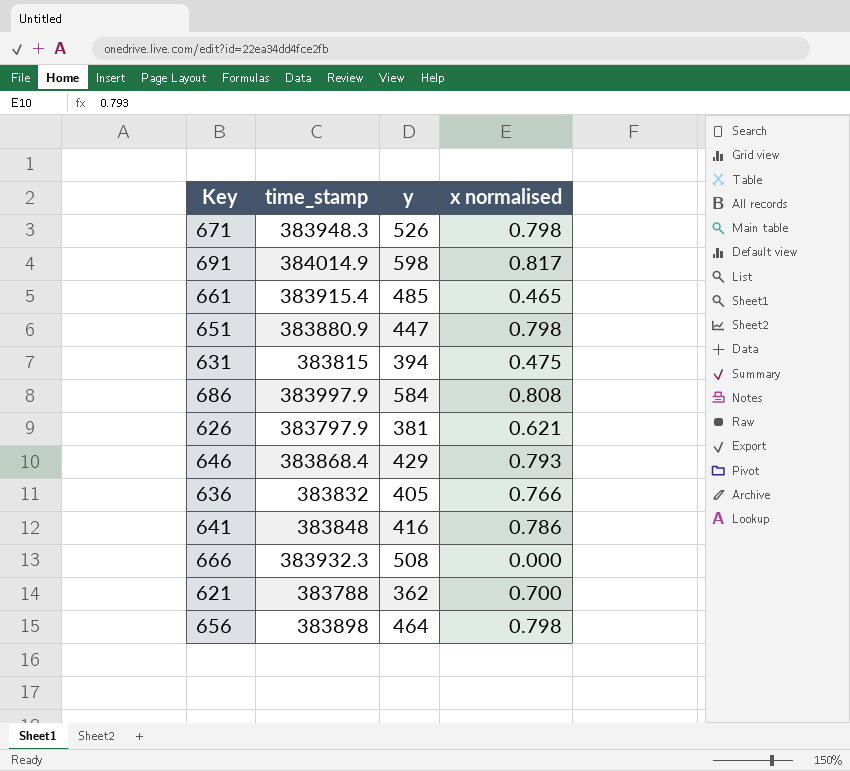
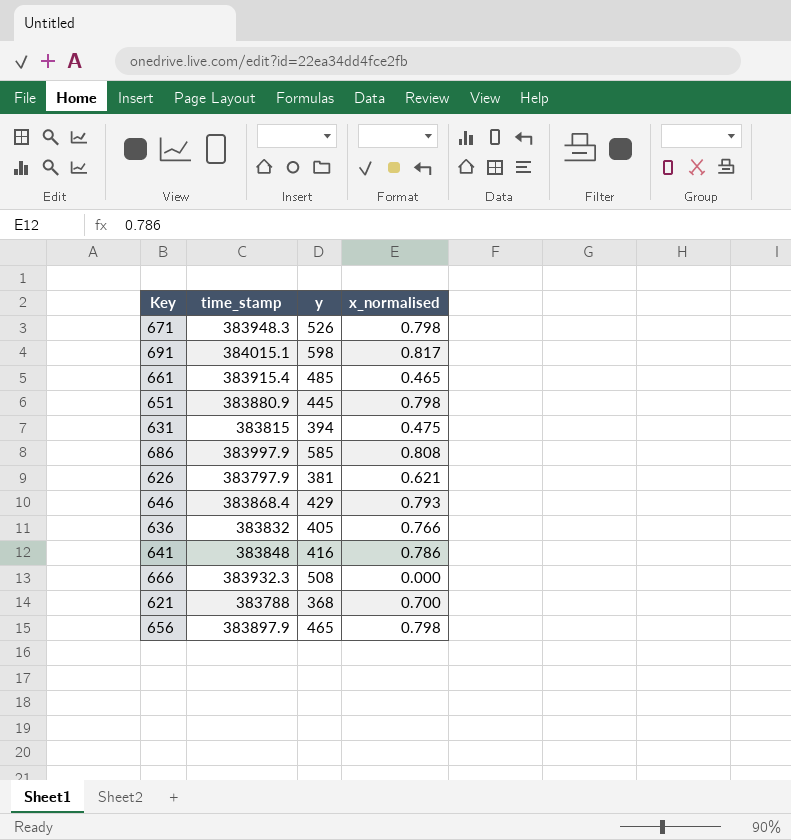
column name: x normalised -> x_normalised
691 | time_stamp: 384014.9 -> 384015.1
651 | y: 447 -> 445
686 | y: 584 -> 585
621 | y: 362 -> 368
656 | time_stamp: 383898 -> 383897.9
656 | y: 464 -> 465

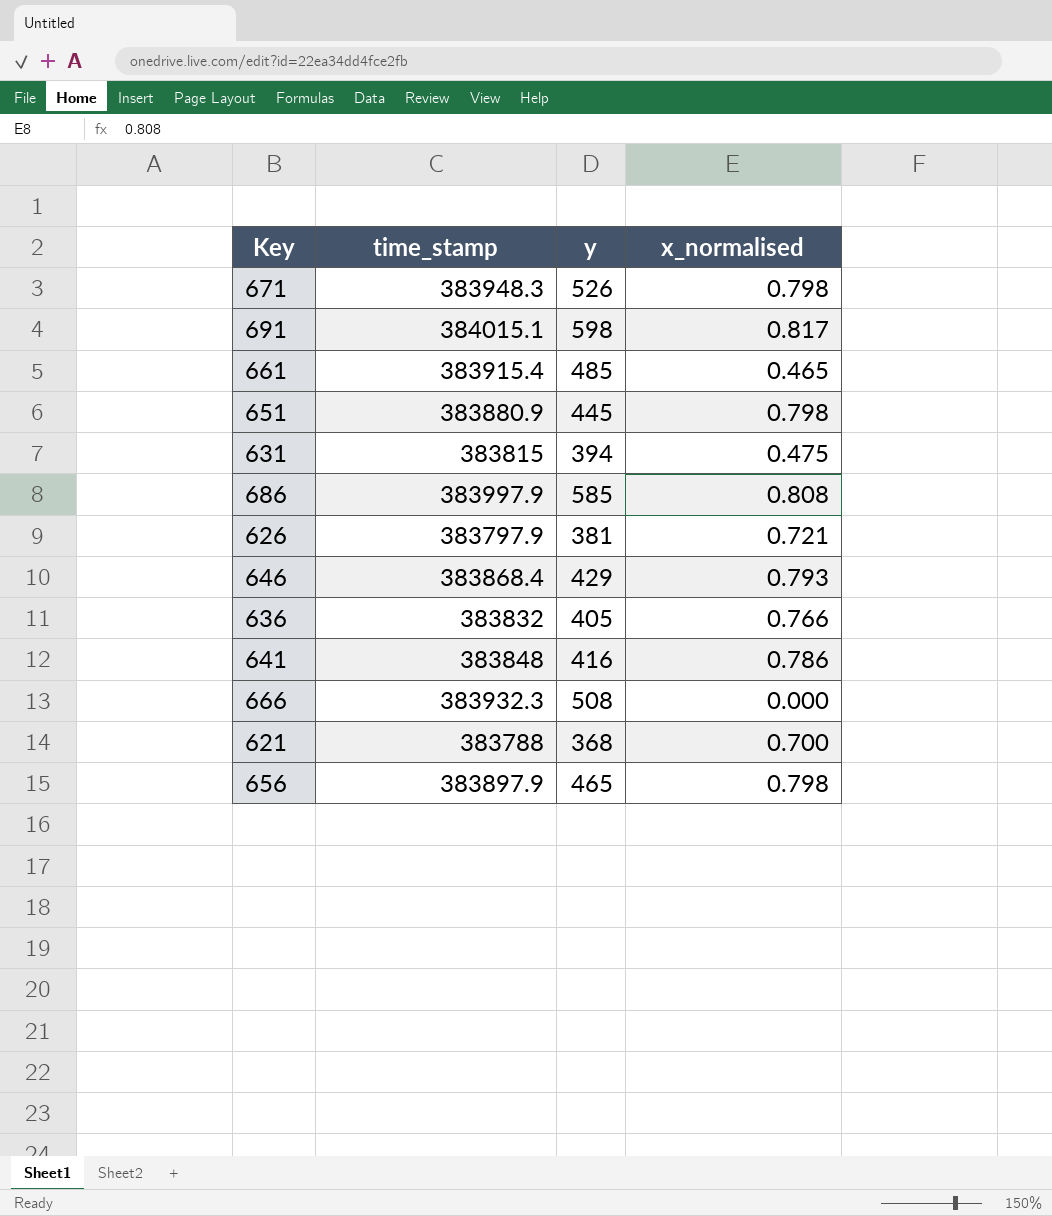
626 | x_normalised: 0.621 -> 0.721

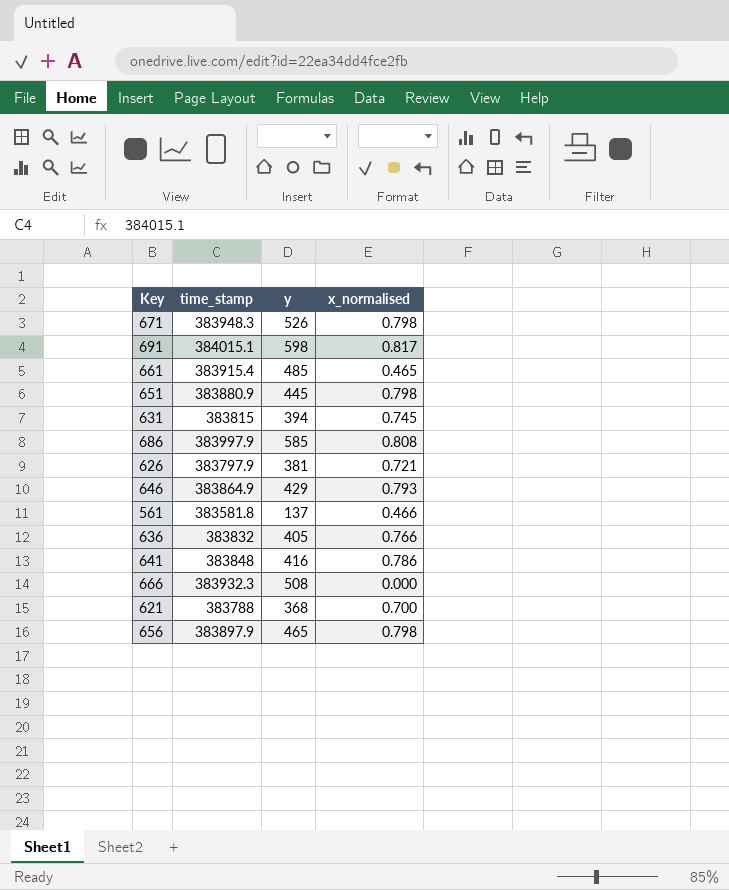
631 | x_normalised: 0.475 -> 0.745
646 | time_stamp: 383868.4 -> 383864.9
row 561: none -> 383581.8 | 137 | 0.466

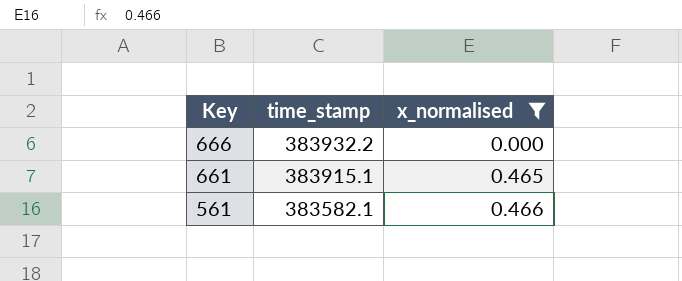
filter: none -> x_normalised <= 0.466
row order: none -> Key descending
column y | position: 3 -> none
666 | time_stamp: 383932.3 -> 383932.2
661 | time_stamp: 383915.4 -> 383915.1
561 | time_stamp: 383581.8 -> 383582.1

